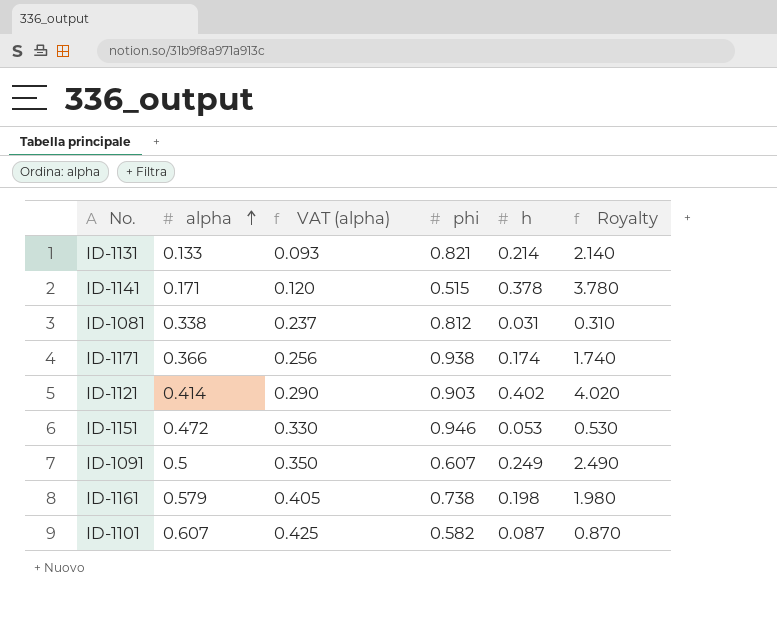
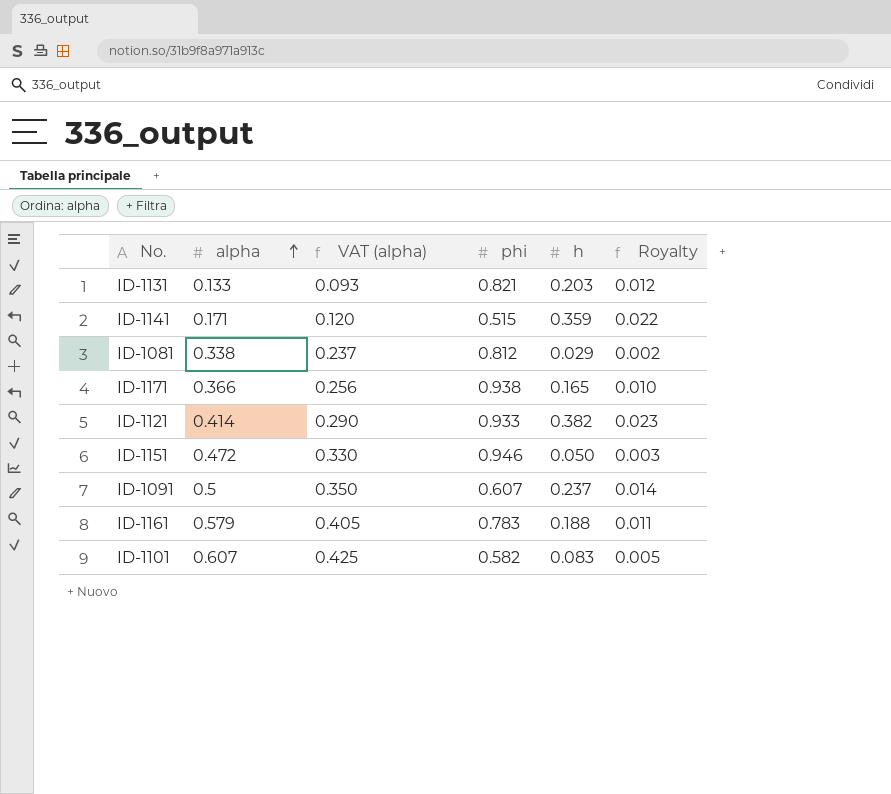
column Royalty | formula: [h] * 10 -> [h] * 0.06
ID-1131 | h: 0.214 -> 0.203
ID-1141 | h: 0.378 -> 0.359
ID-1081 | h: 0.031 -> 0.029
ID-1171 | h: 0.174 -> 0.165
ID-1121 | phi: 0.903 -> 0.933
ID-1121 | h: 0.402 -> 0.382
ID-1151 | h: 0.053 -> 0.050
ID-1091 | h: 0.249 -> 0.237
ID-1161 | phi: 0.738 -> 0.783
ID-1161 | h: 0.198 -> 0.188
ID-1101 | h: 0.087 -> 0.083

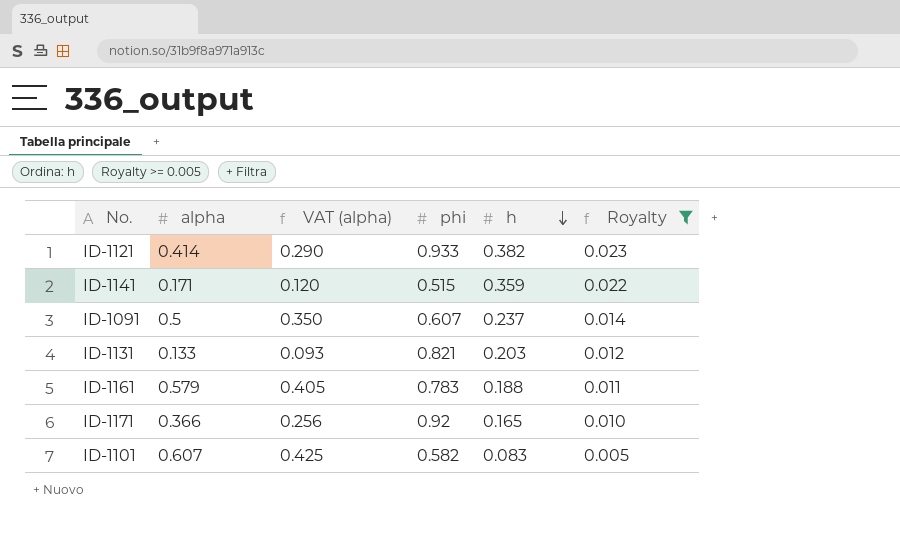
filter: none -> Royalty >= 0.005
row order: alpha ascending -> h descending
ID-1171 | phi: 0.938 -> 0.92

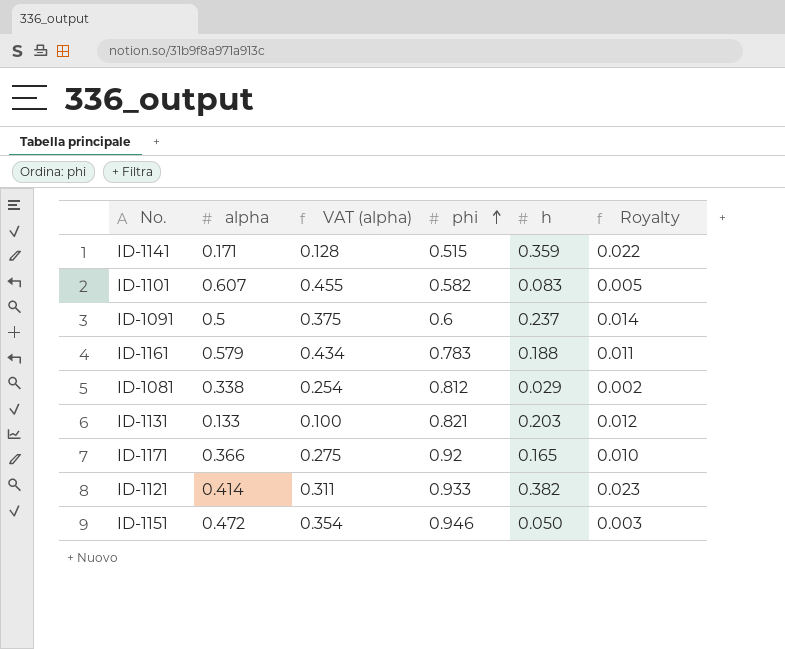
filter: Royalty >= 0.005 -> none
row order: h descending -> phi ascending
column VAT (alpha) | formula: [alpha] * 0.7 -> [alpha] * 0.75
ID-1091 | phi: 0.607 -> 0.6

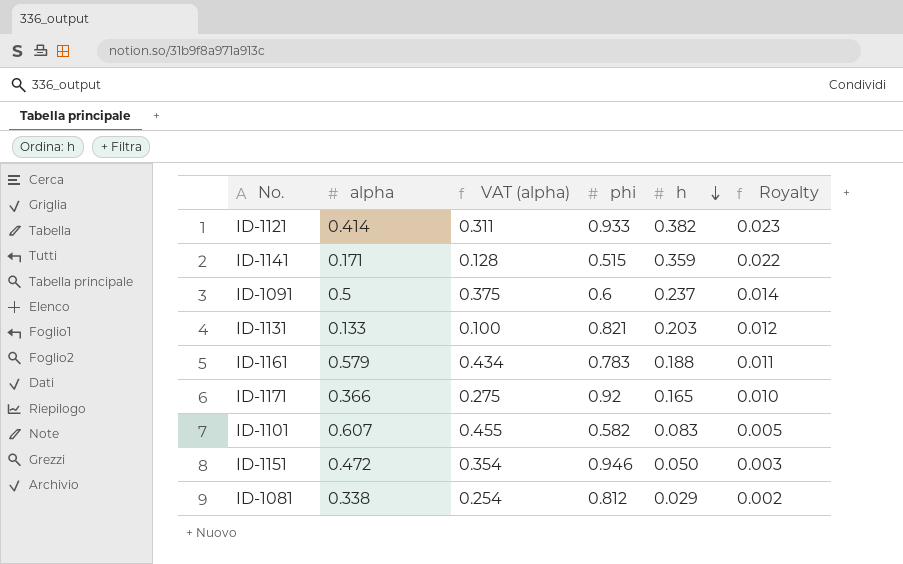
row order: phi ascending -> h descending

